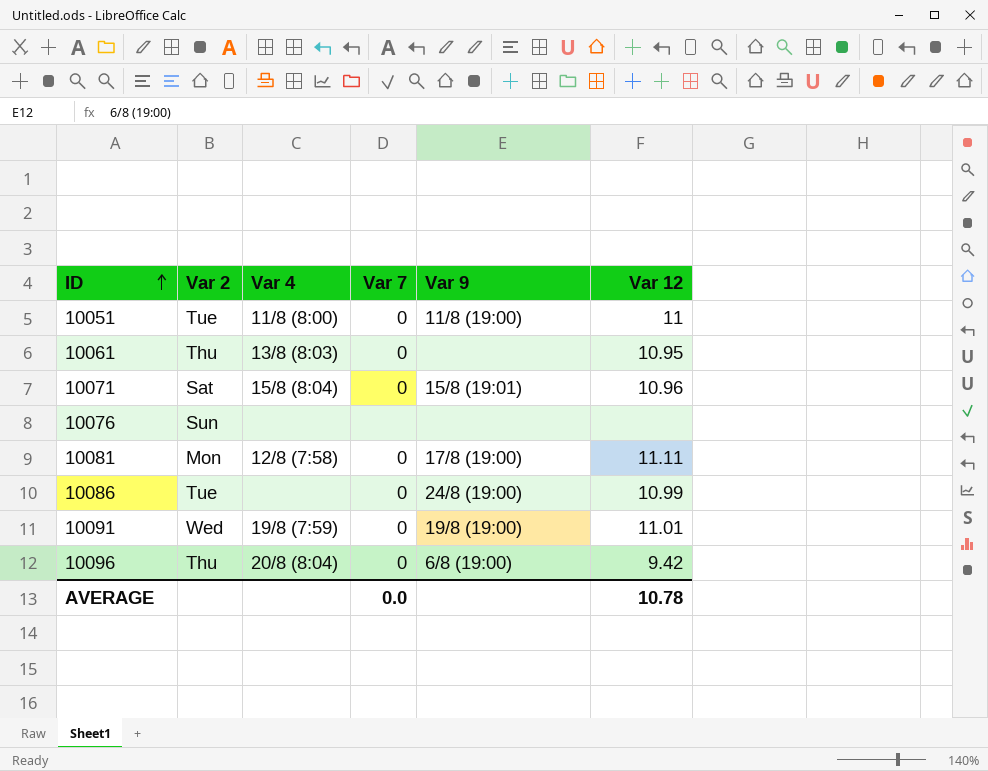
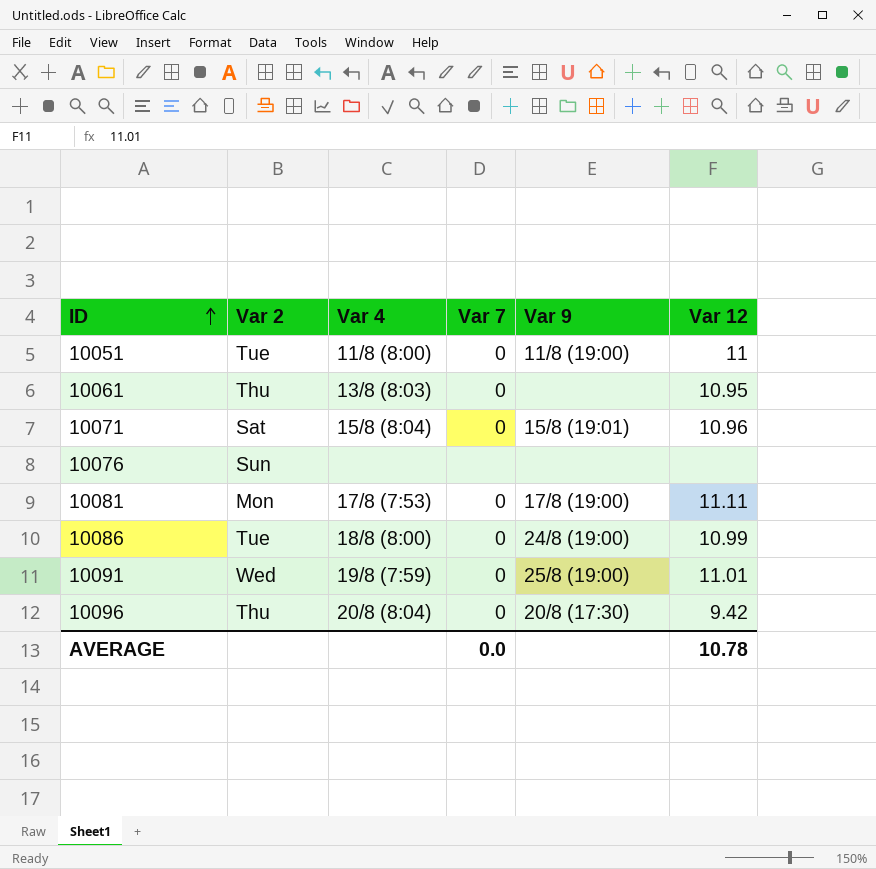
10081 | Var 4: 12/8 (7:58) -> 17/8 (7:53)
10086 | Var 4: none -> 18/8 (8:00)
10091 | Var 9: 19/8 (19:00) -> 25/8 (19:00)
10096 | Var 9: 6/8 (19:00) -> 20/8 (17:30)

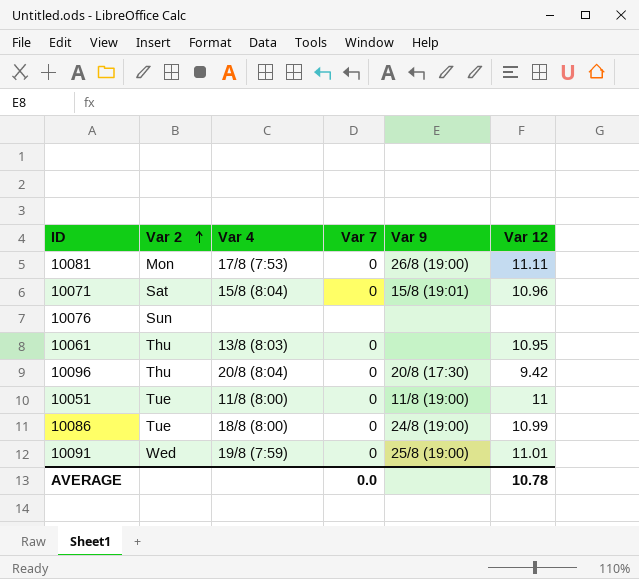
row order: ID ascending -> Var 2 ascending
10081 | Var 9: 17/8 (19:00) -> 26/8 (19:00)

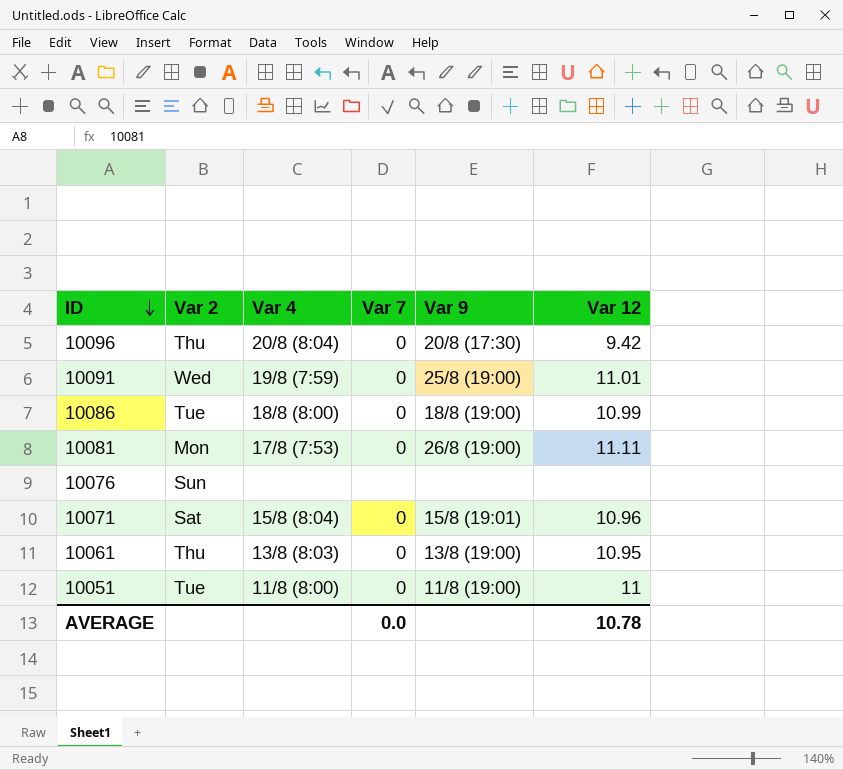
row order: Var 2 ascending -> ID descending
10086 | Var 9: 24/8 (19:00) -> 18/8 (19:00)
10061 | Var 9: none -> 13/8 (19:00)

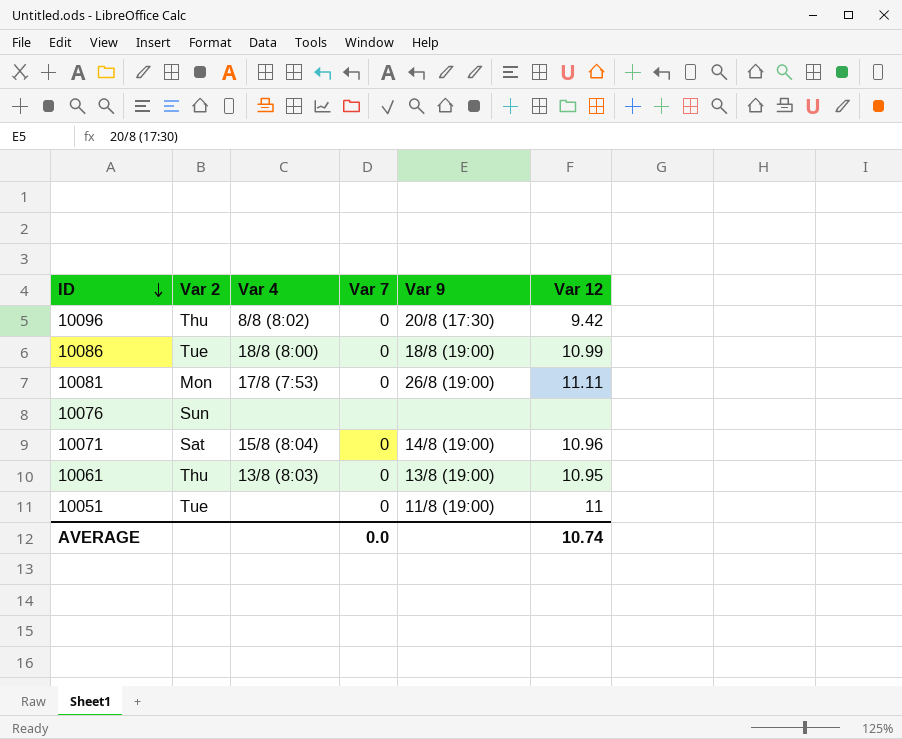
row 10091: Wed | 19/8 (7:59) | 0 | 25/8 (19:00) | 11.01 -> none
10096 | Var 4: 20/8 (8:04) -> 8/8 (8:02)
10071 | Var 9: 15/8 (19:01) -> 14/8 (19:00)
10051 | Var 4: 11/8 (8:00) -> none
AVERAGE | Var 12: 10.78 -> 10.74

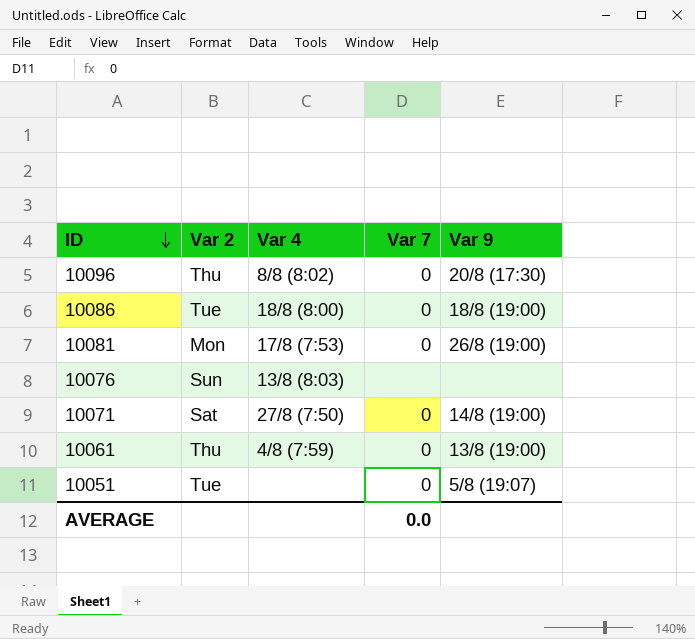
column Var 12 | position: 6 -> none
10076 | Var 4: none -> 13/8 (8:03)
10071 | Var 4: 15/8 (8:04) -> 27/8 (7:50)
10061 | Var 4: 13/8 (8:03) -> 4/8 (7:59)
10051 | Var 9: 11/8 (19:00) -> 5/8 (19:07)

